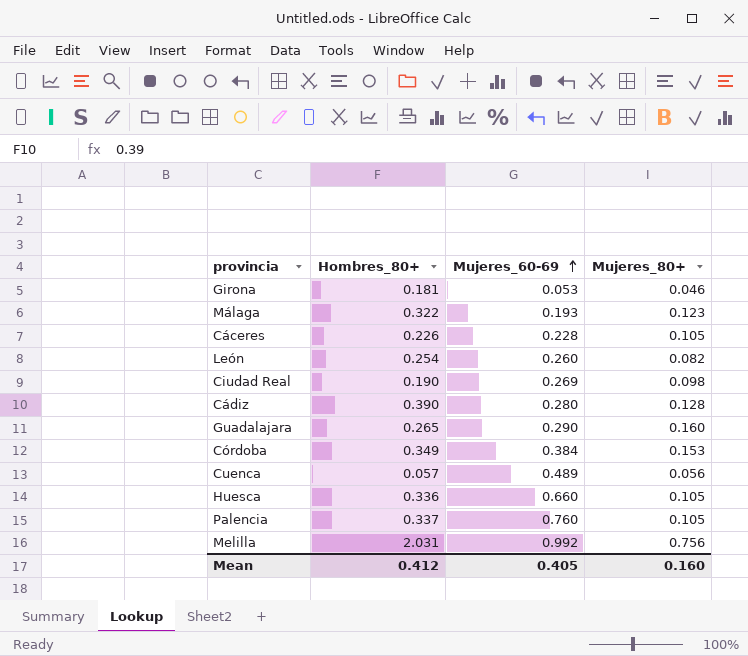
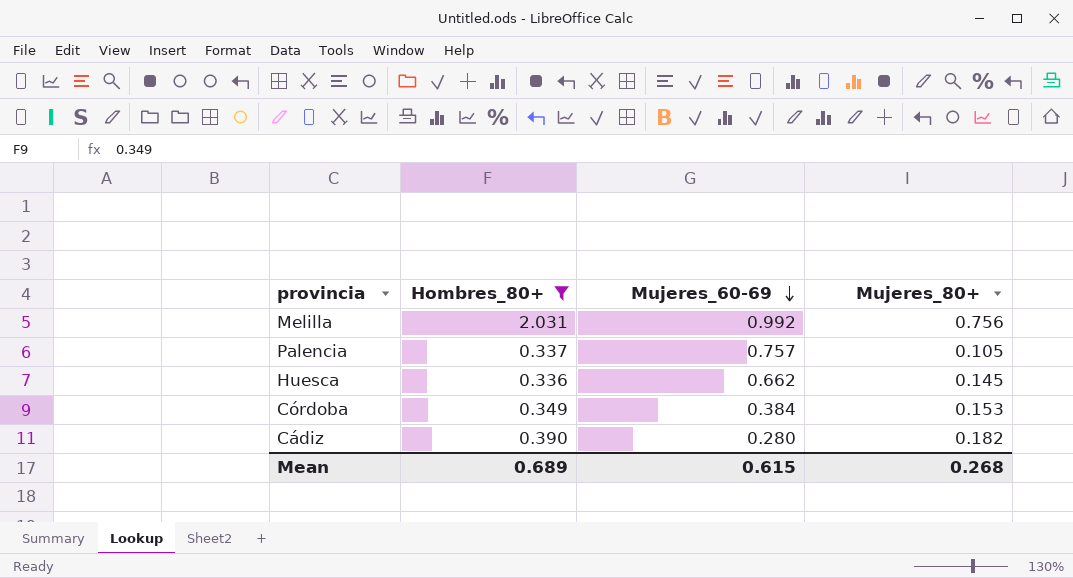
filter: none -> Hombres_80+ >= 0.336
row order: Mujeres_60-69 ascending -> Mujeres_60-69 descending
Palencia | Mujeres_60-69: 0.760 -> 0.757
Huesca | Mujeres_60-69: 0.660 -> 0.662
Huesca | Mujeres_80+: 0.105 -> 0.145
Cádiz | Mujeres_80+: 0.128 -> 0.182
Mean | Hombres_80+: 0.412 -> 0.689
Mean | Mujeres_60-69: 0.405 -> 0.615
Mean | Mujeres_80+: 0.160 -> 0.268

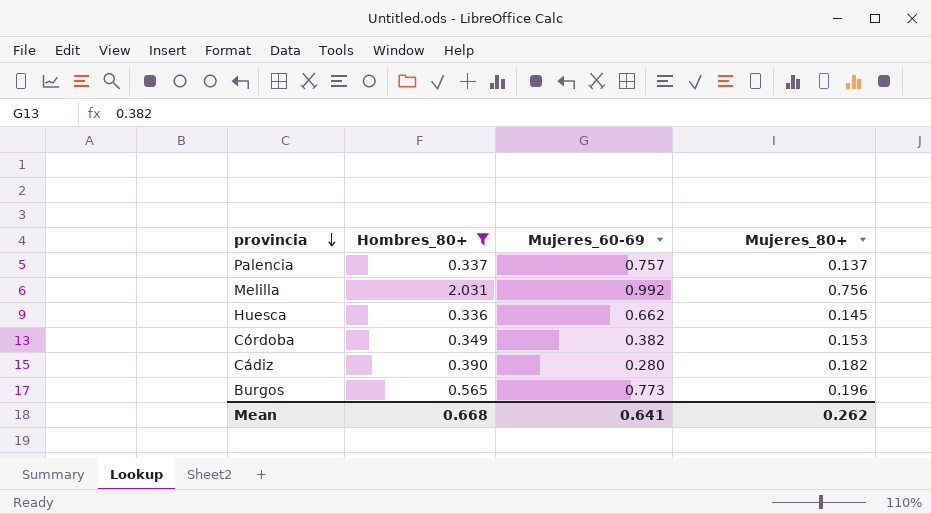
row order: Mujeres_60-69 descending -> provincia descending
Palencia | Mujeres_80+: 0.105 -> 0.137
Córdoba | Mujeres_60-69: 0.384 -> 0.382
row Burgos: none -> 0.565 | 0.773 | 0.196
Mean | Hombres_80+: 0.689 -> 0.668
Mean | Mujeres_60-69: 0.615 -> 0.641
Mean | Mujeres_80+: 0.268 -> 0.262

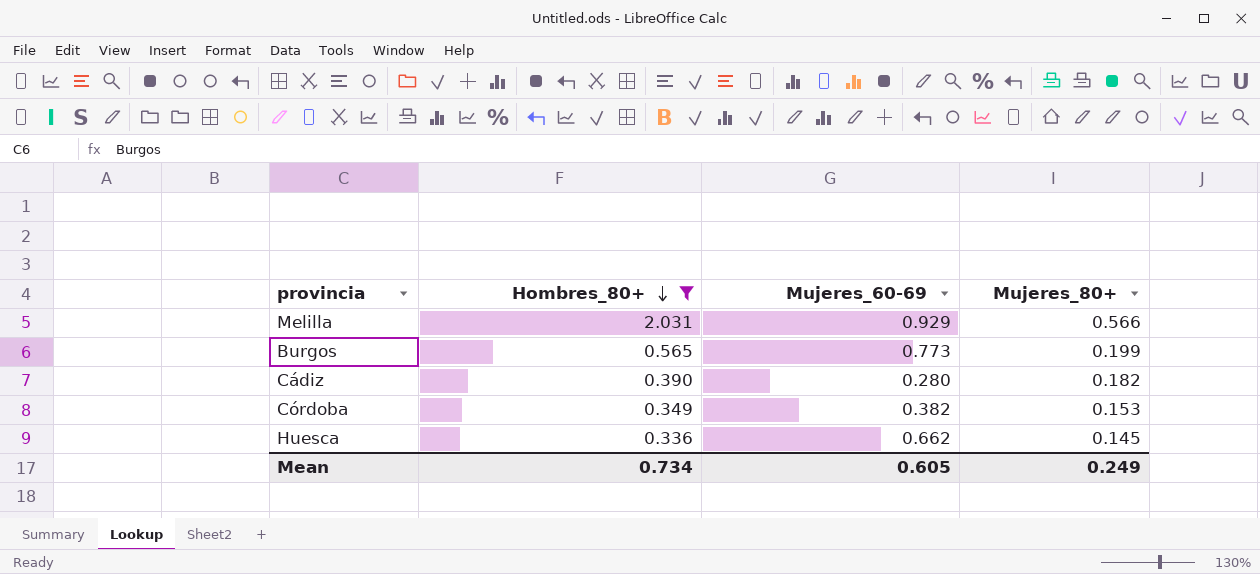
row order: provincia descending -> Hombres_80+ descending
row Palencia: 0.337 | 0.757 | 0.137 -> none
Melilla | Mujeres_60-69: 0.992 -> 0.929
Melilla | Mujeres_80+: 0.756 -> 0.566
Burgos | Mujeres_80+: 0.196 -> 0.199
Mean | Hombres_80+: 0.668 -> 0.734
Mean | Mujeres_60-69: 0.641 -> 0.605
Mean | Mujeres_80+: 0.262 -> 0.249

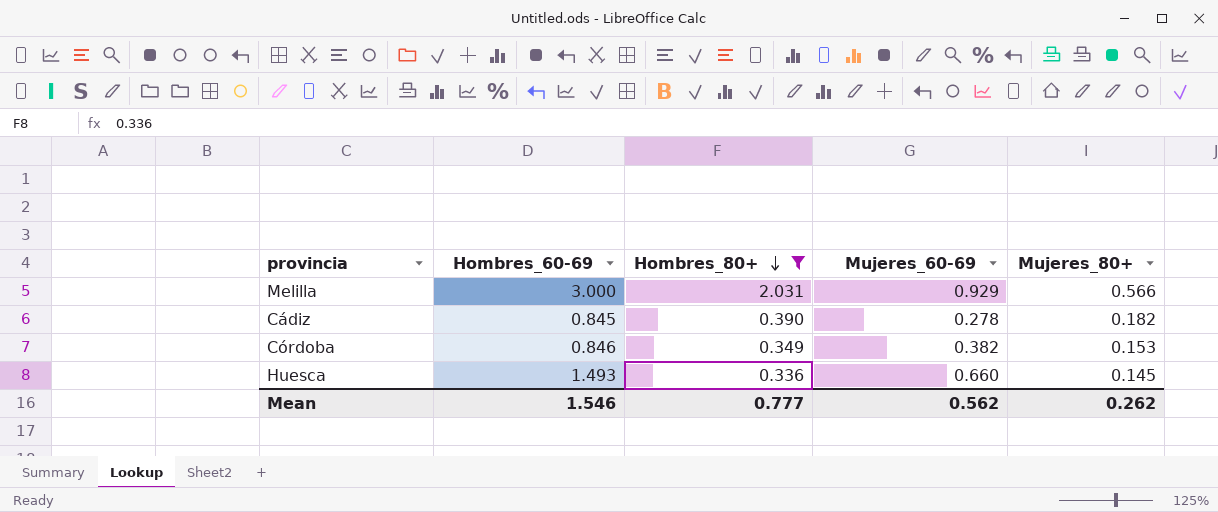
column Hombres_60-69 | position: none -> 2
row Burgos: 0.565 | 0.773 | 0.199 -> none
Cádiz | Mujeres_60-69: 0.280 -> 0.278
Huesca | Mujeres_60-69: 0.662 -> 0.660
Mean | Hombres_80+: 0.734 -> 0.777
Mean | Mujeres_60-69: 0.605 -> 0.562
Mean | Mujeres_80+: 0.249 -> 0.262

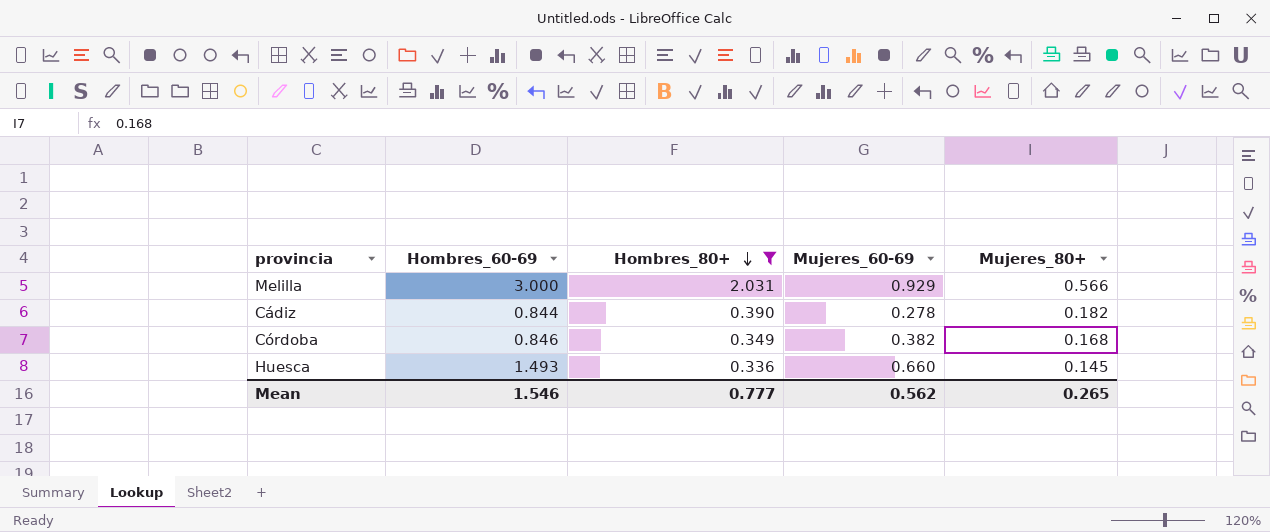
Cádiz | Hombres_60-69: 0.845 -> 0.844
Córdoba | Mujeres_80+: 0.153 -> 0.168
Mean | Mujeres_80+: 0.262 -> 0.265

